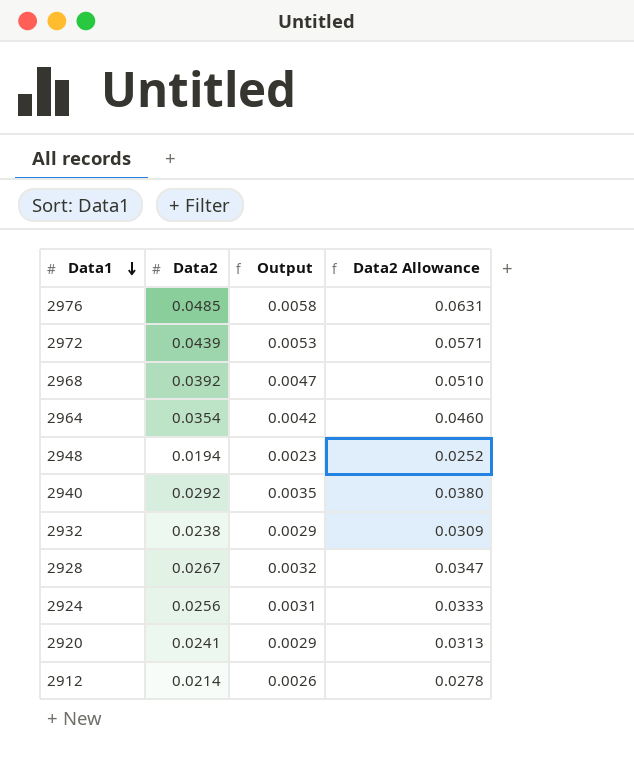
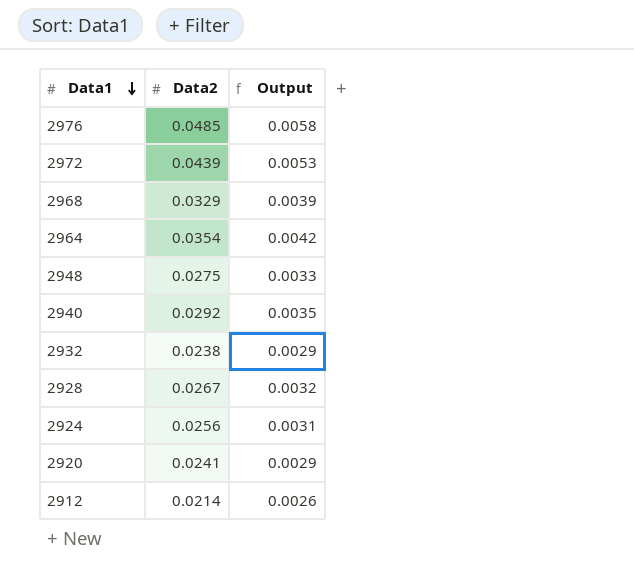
column Data2 Allowance | formula: [Data2] * 1.3 -> none
2968 | Data2: 0.0392 -> 0.0329
2968 | Output: 0.0047 -> 0.0039
2948 | Data2: 0.0194 -> 0.0275
2948 | Output: 0.0023 -> 0.0033

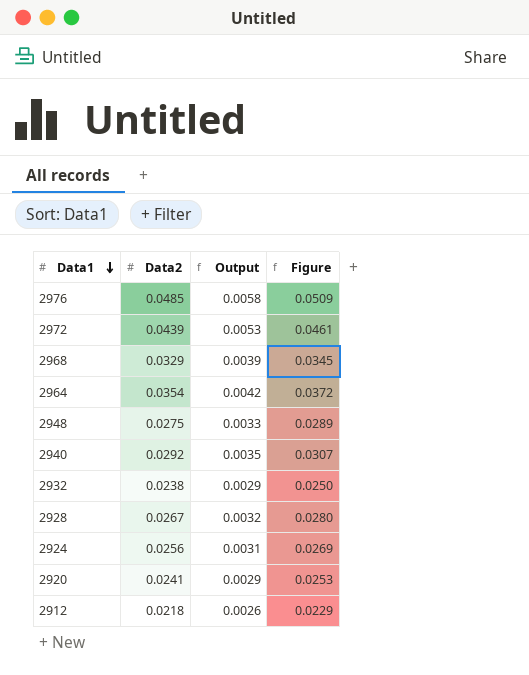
column Figure | formula: none -> [Data2] * 1.05
2912 | Data2: 0.0214 -> 0.0218

